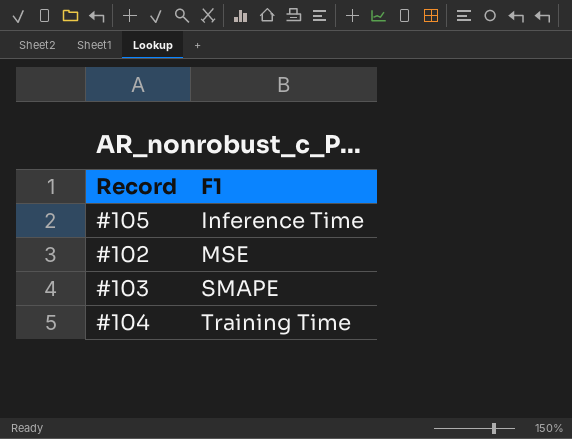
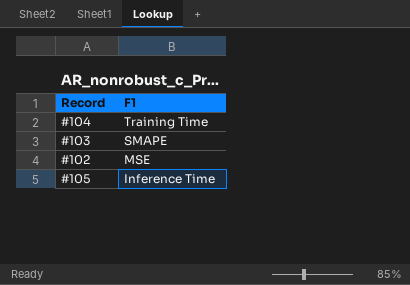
row order: F1 ascending -> F1 descending

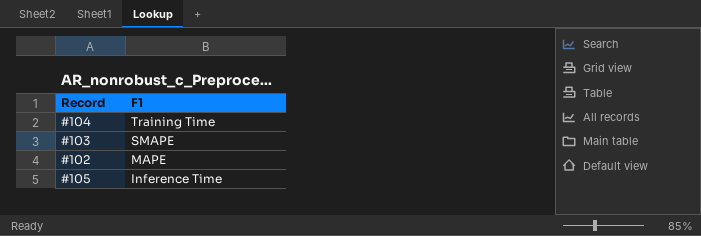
#102 | F1: MSE -> MAPE

